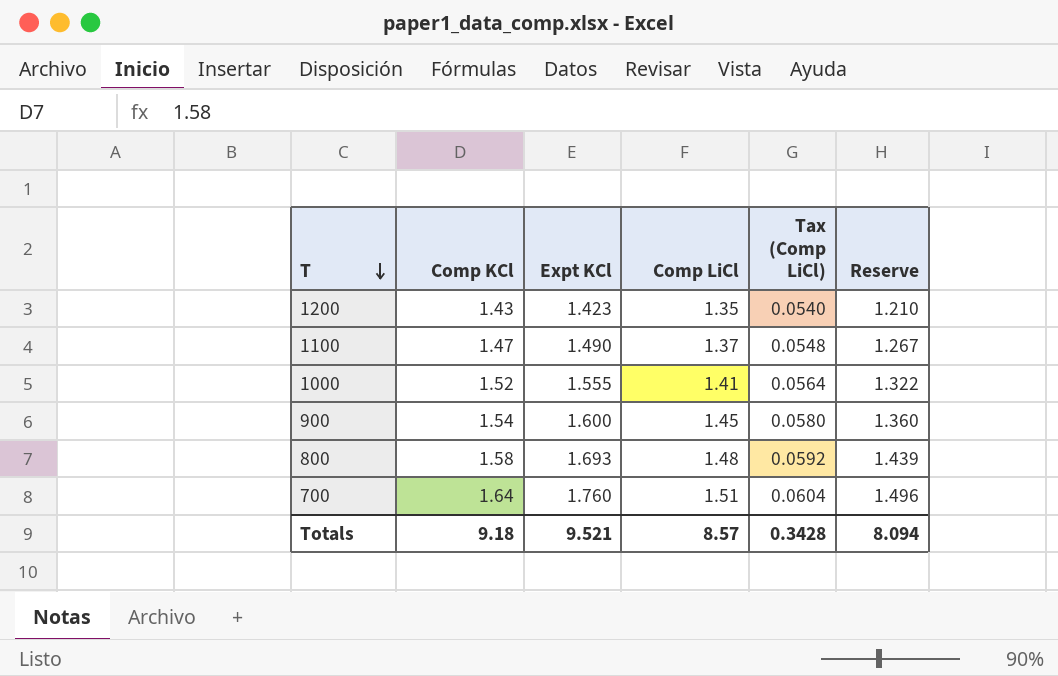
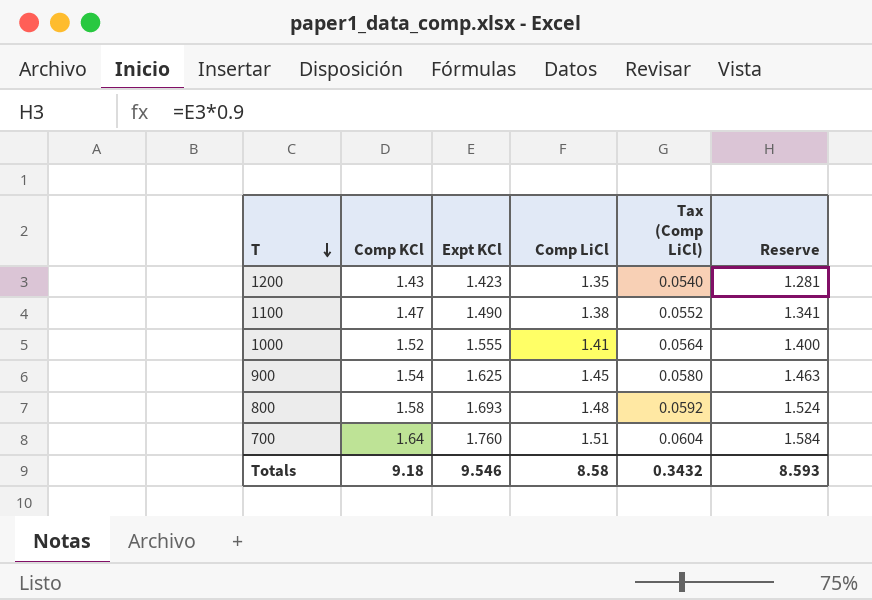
column Reserve | formula: [Expt KCl] * 0.85 -> [Expt KCl] * 0.9
1100 | Comp LiCl: 1.37 -> 1.38
1100 | Tax (Comp LiCl): 0.0548 -> 0.0552
900 | Expt KCl: 1.600 -> 1.625
Totals | Expt KCl: 9.521 -> 9.546
Totals | Comp LiCl: 8.57 -> 8.58
Totals | Tax (Comp LiCl): 0.3428 -> 0.3432
Totals | Reserve: 8.094 -> 8.593

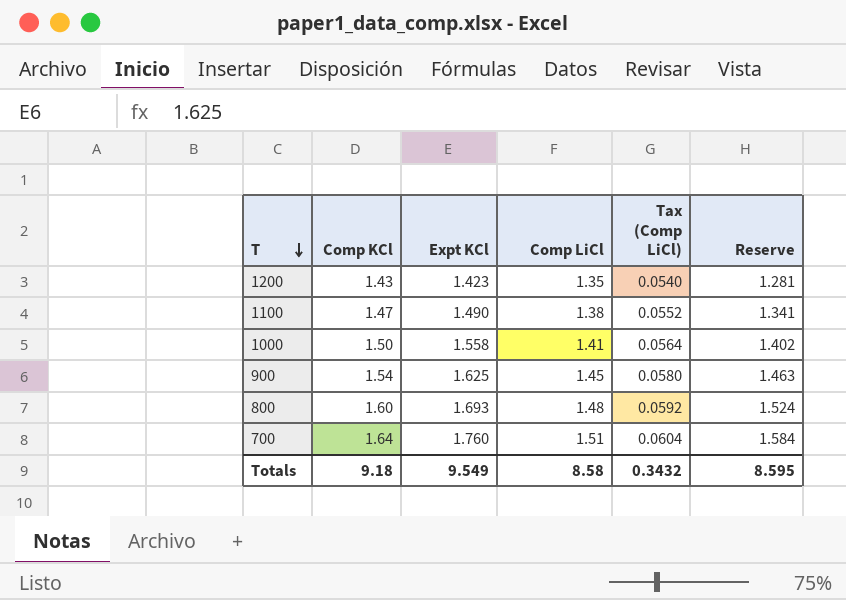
1000 | Comp KCl: 1.52 -> 1.50
1000 | Expt KCl: 1.555 -> 1.558
1000 | Reserve: 1.400 -> 1.402
800 | Comp KCl: 1.58 -> 1.60
Totals | Expt KCl: 9.546 -> 9.549
Totals | Reserve: 8.593 -> 8.595

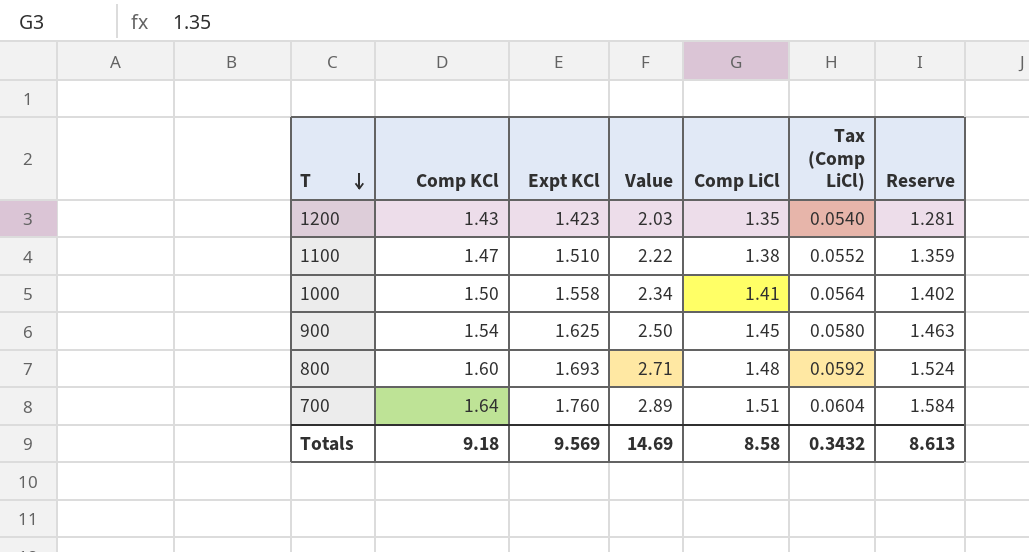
column Value | formula: none -> [Comp KCl] * [Expt KCl]
1100 | Expt KCl: 1.490 -> 1.510
1100 | Reserve: 1.341 -> 1.359
Totals | Expt KCl: 9.549 -> 9.569
Totals | Reserve: 8.595 -> 8.613

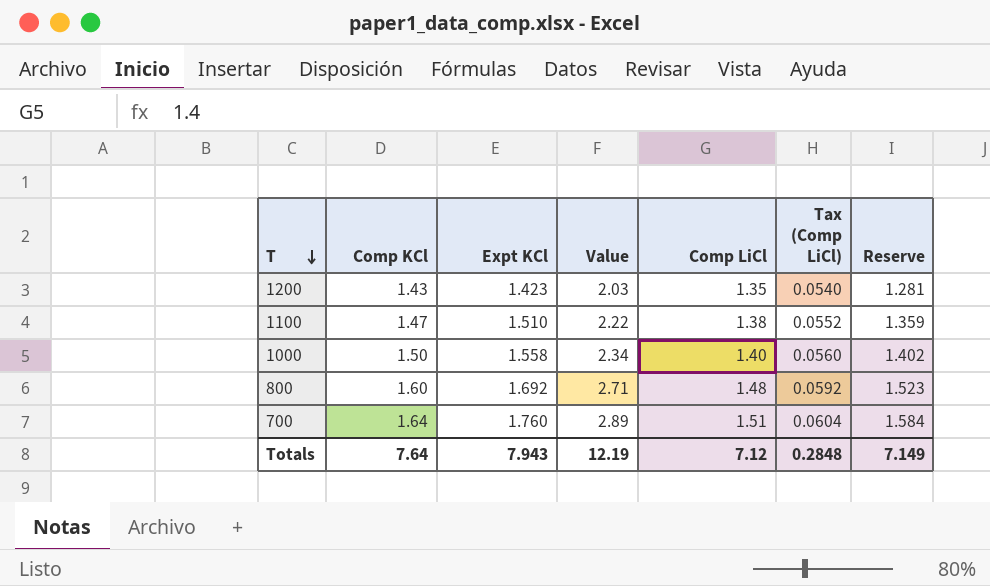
row 900: 1.54 | 1.625 | 2.50 | 1.45 | 0.0580 | 1.463 -> none
1000 | Comp LiCl: 1.41 -> 1.40
1000 | Tax (Comp LiCl): 0.0564 -> 0.0560
800 | Expt KCl: 1.693 -> 1.692
800 | Reserve: 1.524 -> 1.523
Totals | Comp KCl: 9.18 -> 7.64
Totals | Expt KCl: 9.569 -> 7.943
Totals | Value: 14.69 -> 12.19
Totals | Comp LiCl: 8.58 -> 7.12
Totals | Tax (Comp LiCl): 0.3432 -> 0.2848
Totals | Reserve: 8.613 -> 7.149

